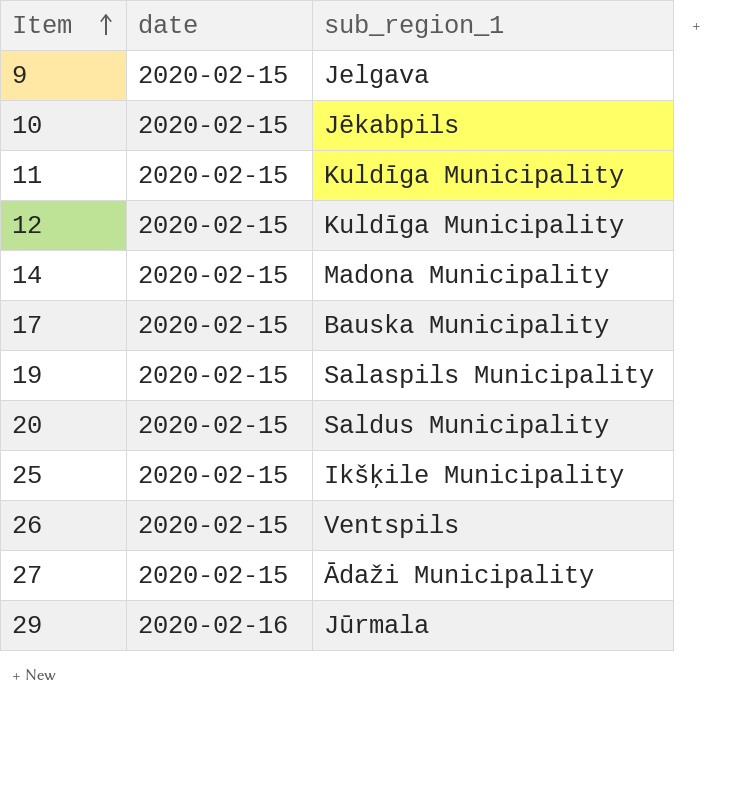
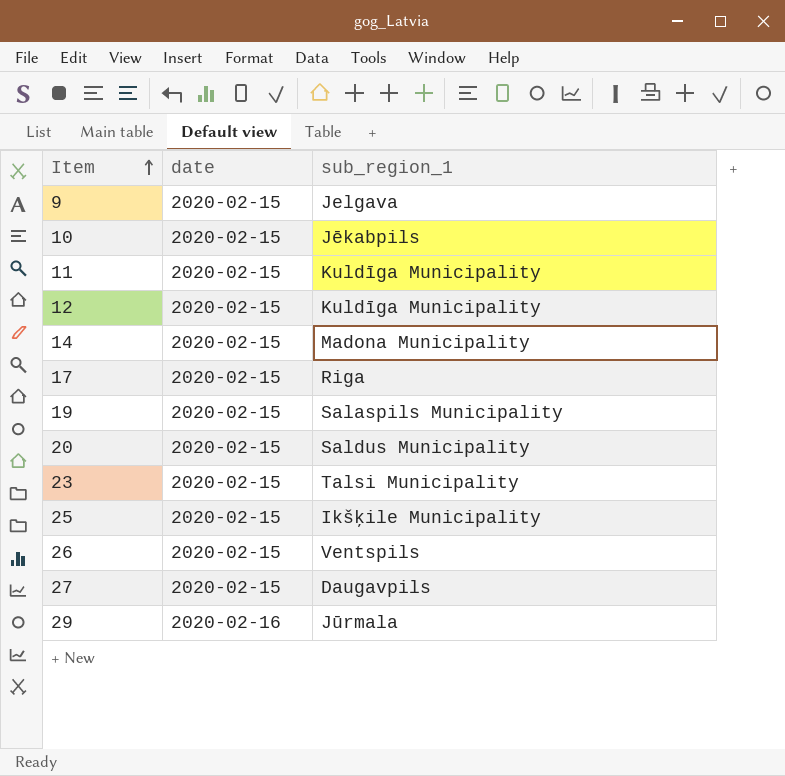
17 | sub_region_1: Bauska Municipality -> Riga
row 23: none -> 2020-02-15 | Talsi Municipality
27 | sub_region_1: Ādaži Municipality -> Daugavpils

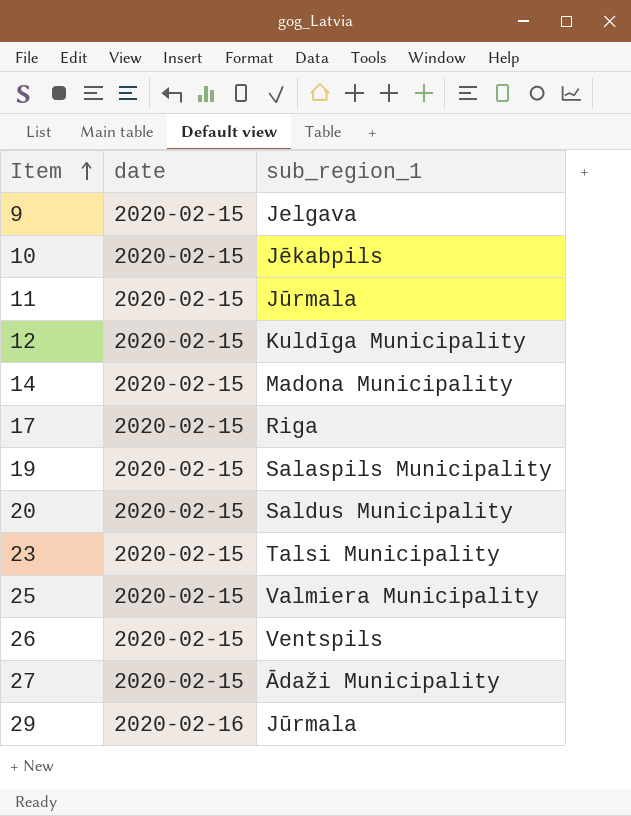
11 | sub_region_1: Kuldīga Municipality -> Jūrmala
25 | sub_region_1: Ikšķile Municipality -> Valmiera Municipality
27 | sub_region_1: Daugavpils -> Ādaži Municipality

